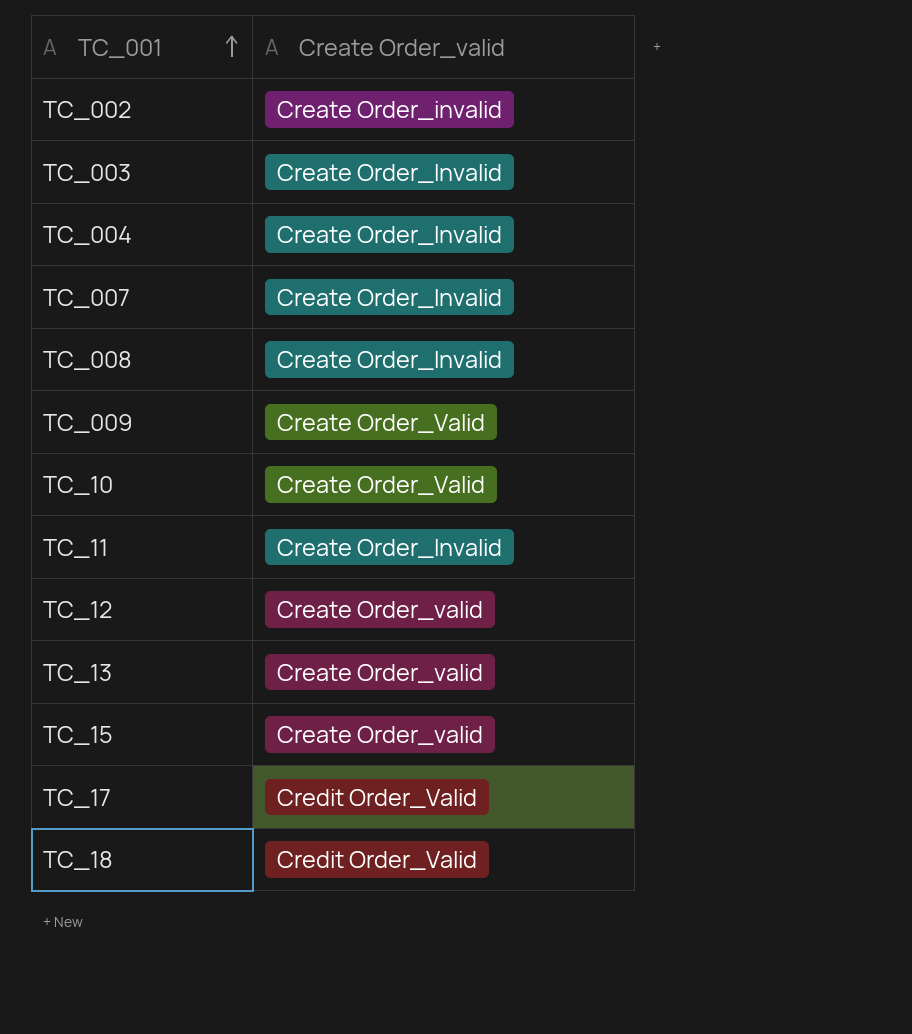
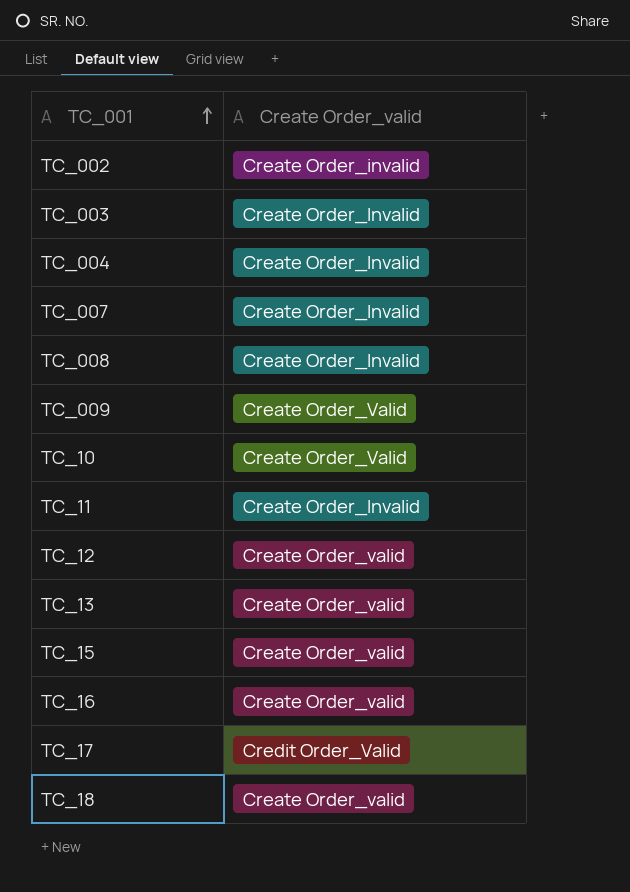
row TC_16: none -> Create Order_valid
TC_18 | Create Order_valid: Credit Order_Valid -> Create Order_valid

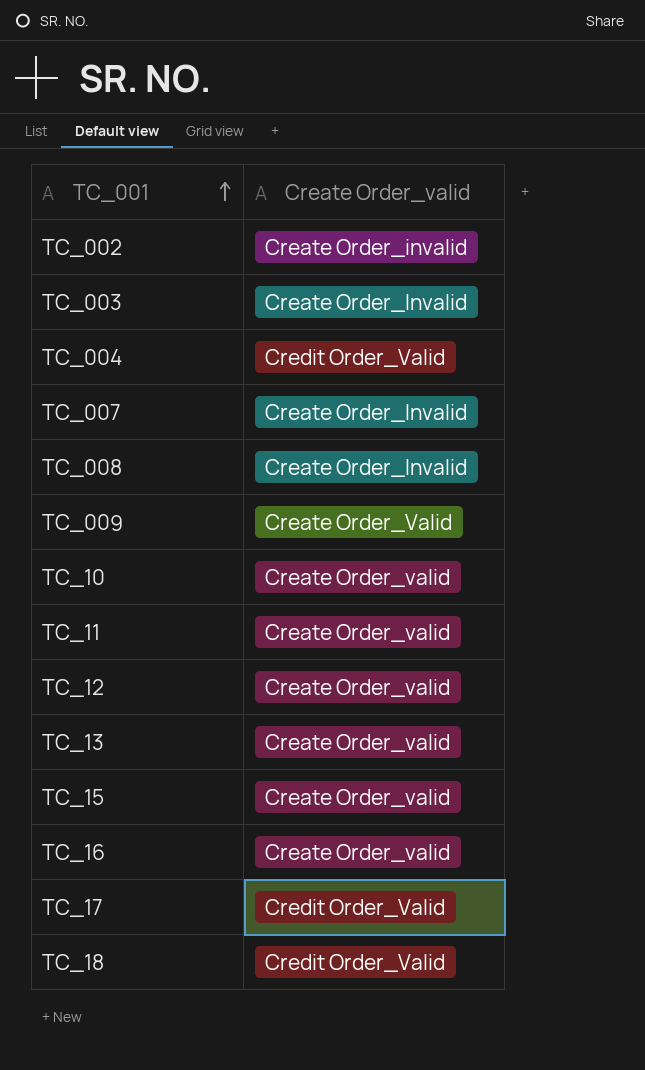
TC_004 | Create Order_valid: Create Order_Invalid -> Credit Order_Valid
TC_10 | Create Order_valid: Create Order_Valid -> Create Order_valid
TC_11 | Create Order_valid: Create Order_Invalid -> Create Order_valid
TC_18 | Create Order_valid: Create Order_valid -> Credit Order_Valid

